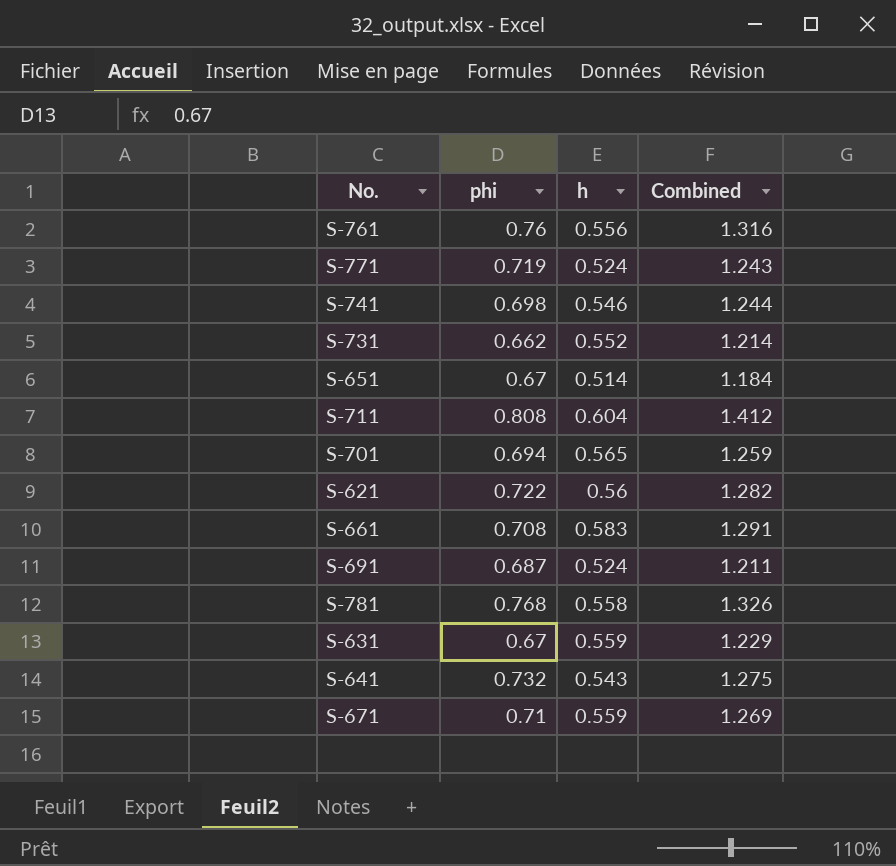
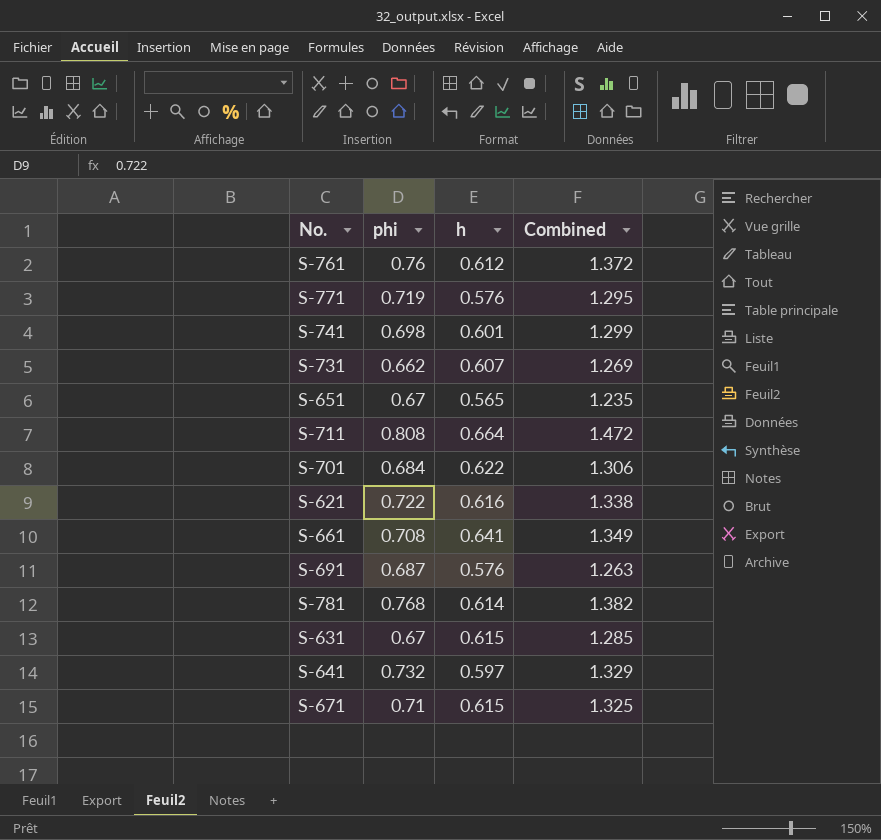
S-761 | h: 0.556 -> 0.612
S-761 | Combined: 1.316 -> 1.372
S-771 | h: 0.524 -> 0.576
S-771 | Combined: 1.243 -> 1.295
S-741 | h: 0.546 -> 0.601
S-741 | Combined: 1.244 -> 1.299
S-731 | h: 0.552 -> 0.607
S-731 | Combined: 1.214 -> 1.269
S-651 | h: 0.514 -> 0.565
S-651 | Combined: 1.184 -> 1.235
S-711 | h: 0.604 -> 0.664
S-711 | Combined: 1.412 -> 1.472
S-701 | phi: 0.694 -> 0.684
S-701 | h: 0.565 -> 0.622
S-701 | Combined: 1.259 -> 1.306
S-621 | h: 0.56 -> 0.616
S-621 | Combined: 1.282 -> 1.338
S-661 | h: 0.583 -> 0.641
S-661 | Combined: 1.291 -> 1.349
S-691 | h: 0.524 -> 0.576
S-691 | Combined: 1.211 -> 1.263
S-781 | h: 0.558 -> 0.614
S-781 | Combined: 1.326 -> 1.382
S-631 | h: 0.559 -> 0.615
S-631 | Combined: 1.229 -> 1.285
S-641 | h: 0.543 -> 0.597
S-641 | Combined: 1.275 -> 1.329
S-671 | h: 0.559 -> 0.615
S-671 | Combined: 1.269 -> 1.325

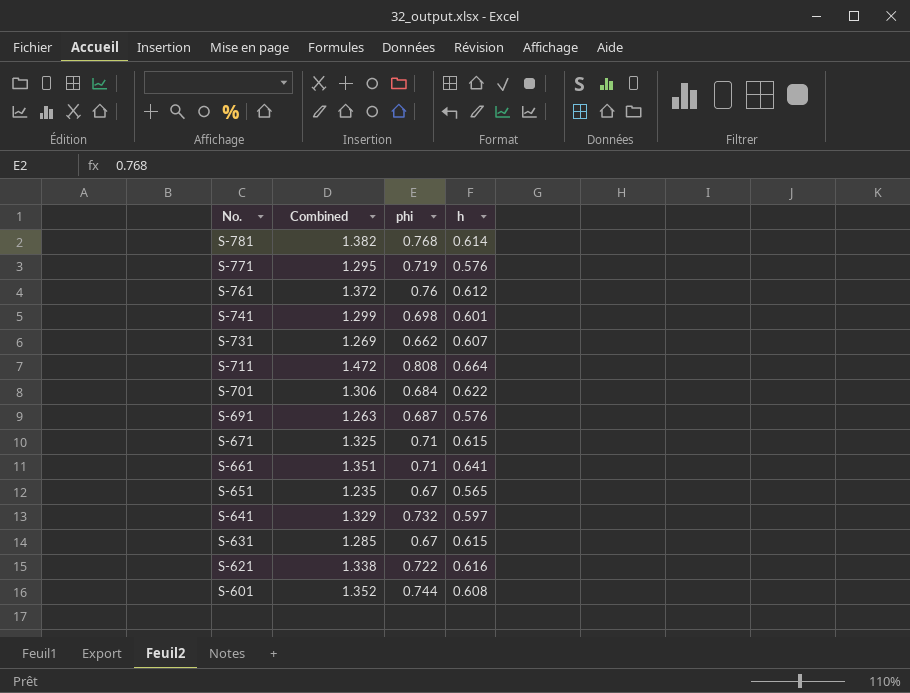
row order: none -> No. descending
column Combined | position: 4 -> 2
S-661 | Combined: 1.349 -> 1.351
S-661 | phi: 0.708 -> 0.71
row S-601: none -> 1.352 | 0.744 | 0.608

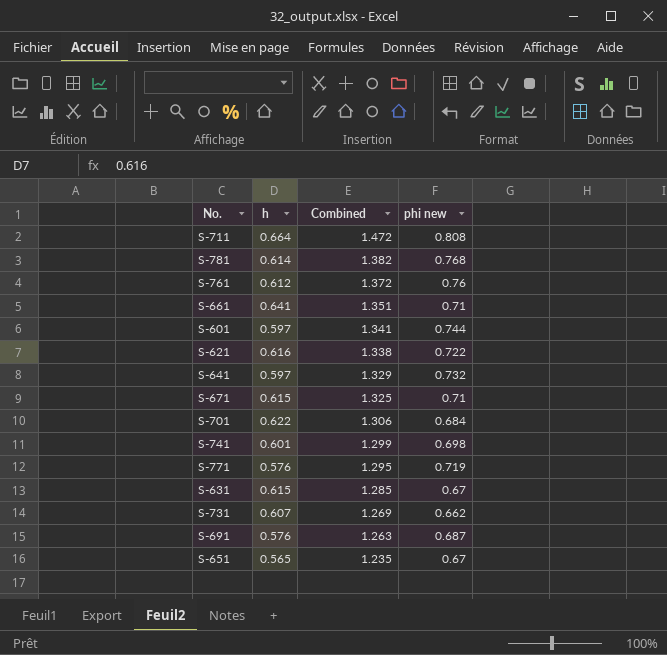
row order: No. descending -> Combined descending
column h | position: 4 -> 2
column name: phi -> phi new
S-601 | h: 0.608 -> 0.597
S-601 | Combined: 1.352 -> 1.341

